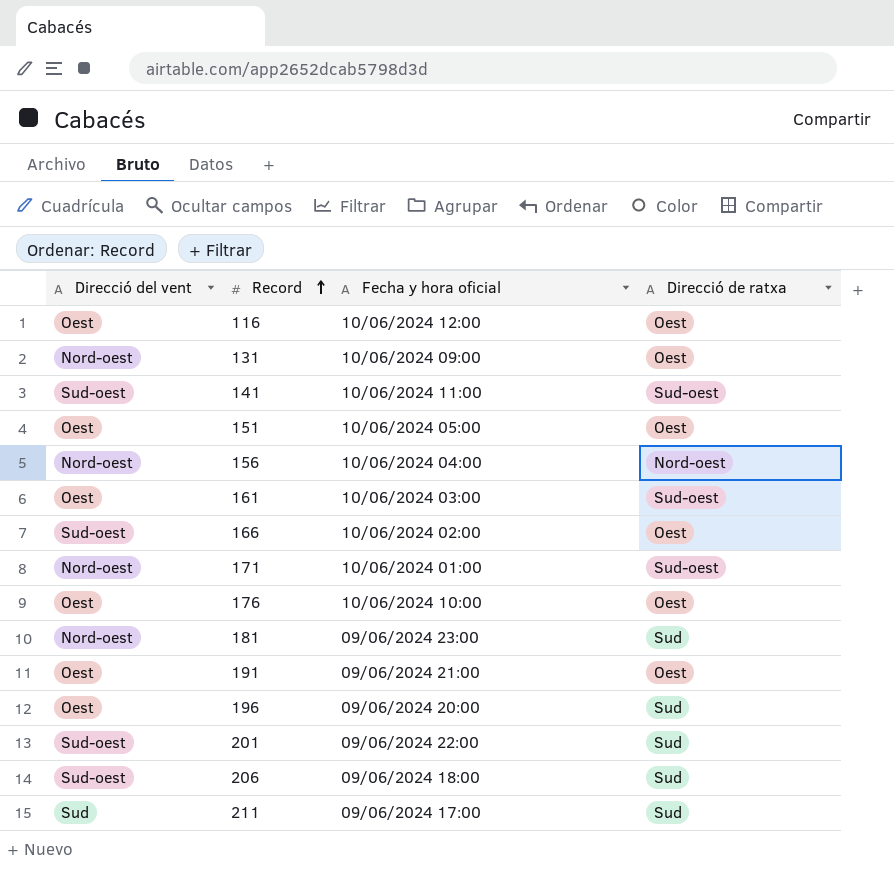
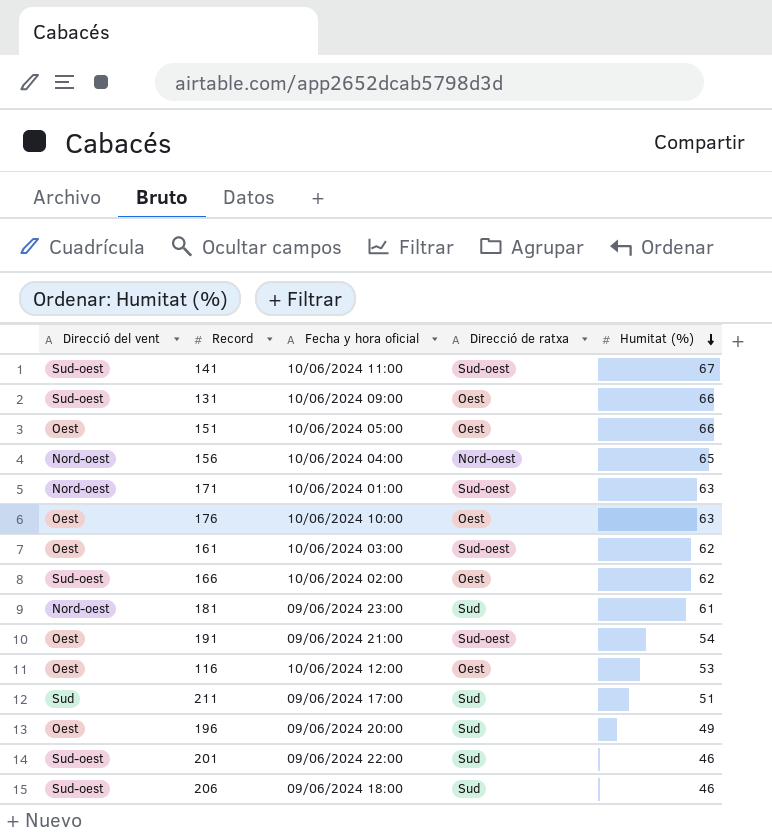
row order: Record ascending -> Humitat (%) descending
column Humitat (%) | position: none -> 5
131 | Direcció del vent: Nord-oest -> Sud-oest
191 | Direcció de ratxa: Oest -> Sud-oest

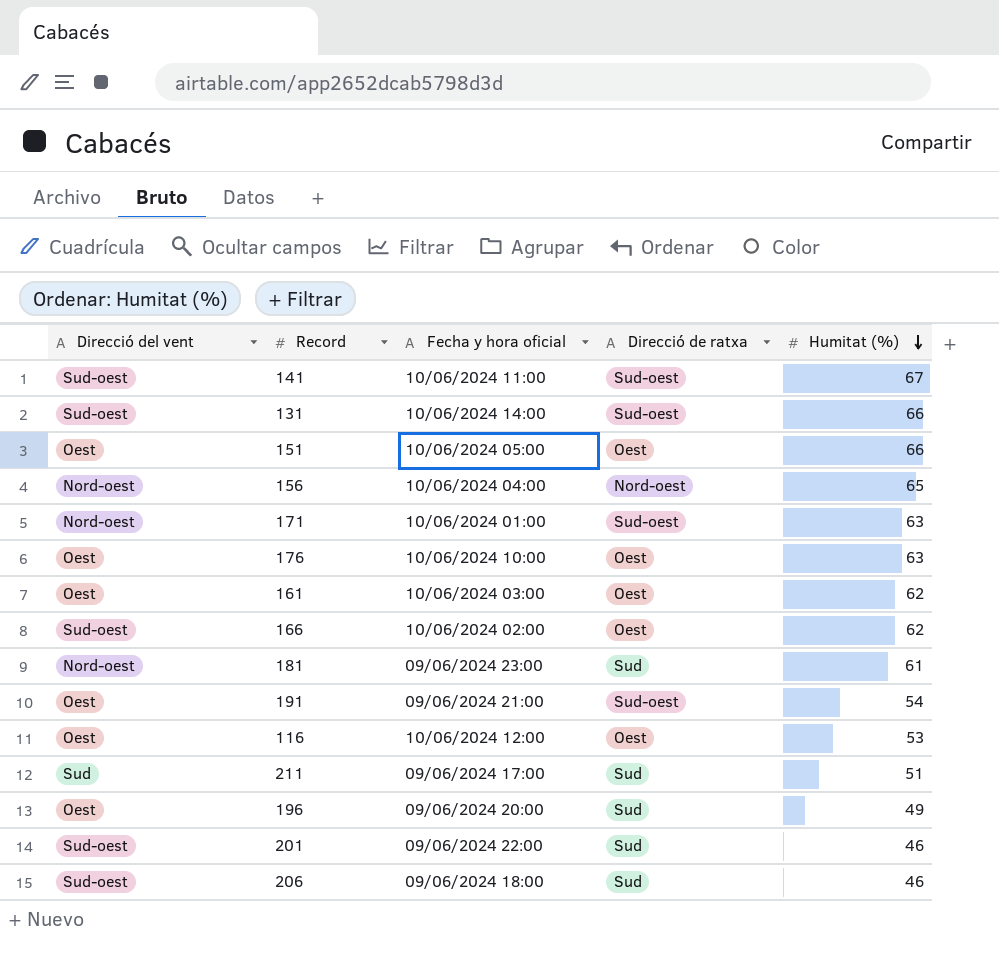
131 | Fecha y hora oficial: 10/06/2024 09:00 -> 10/06/2024 14:00
131 | Direcció de ratxa: Oest -> Sud-oest
161 | Direcció de ratxa: Sud-oest -> Oest

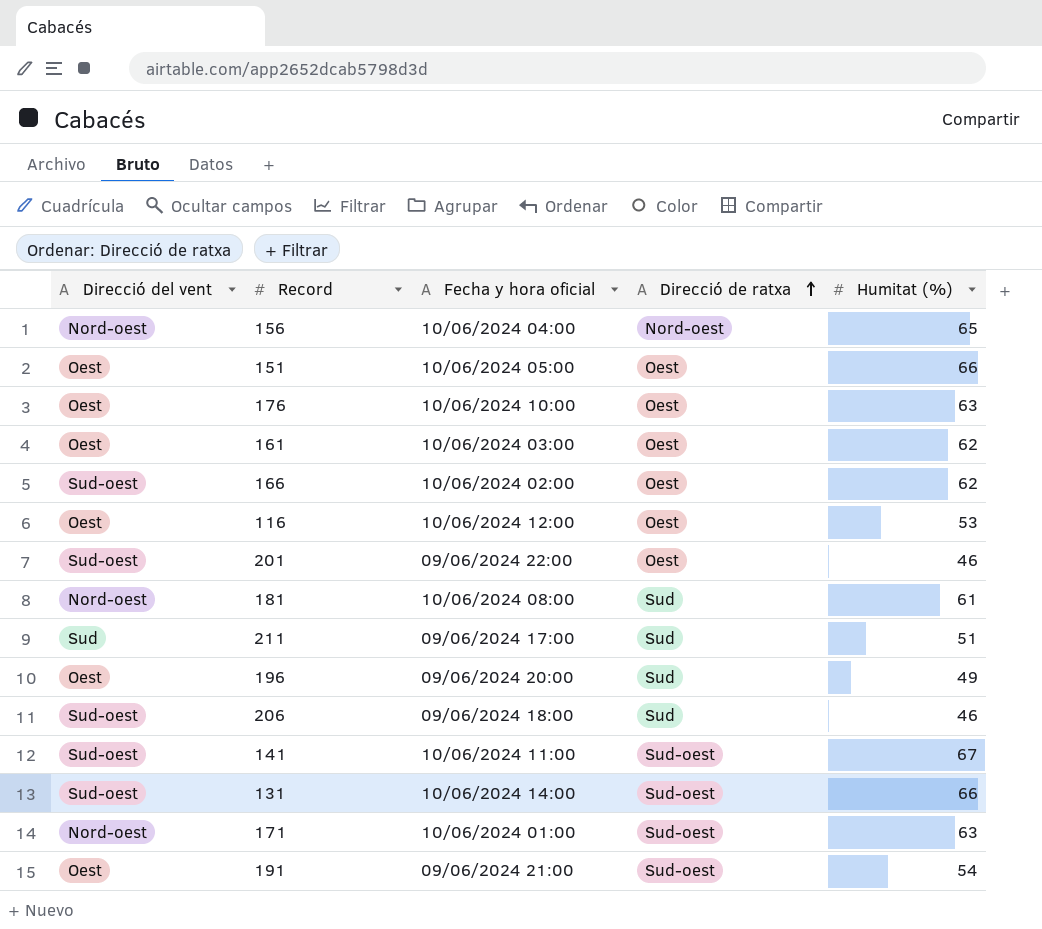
row order: Humitat (%) descending -> Direcció de ratxa ascending
201 | Direcció de ratxa: Sud -> Oest
181 | Fecha y hora oficial: 09/06/2024 23:00 -> 10/06/2024 08:00

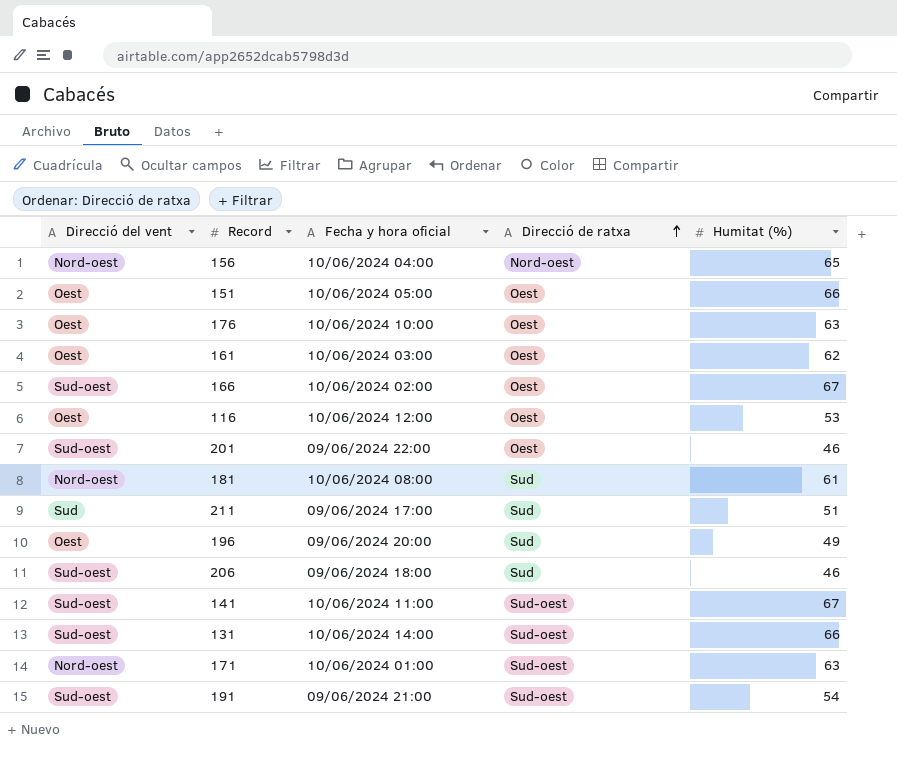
166 | Humitat (%): 62 -> 67
191 | Direcció del vent: Oest -> Sud-oest

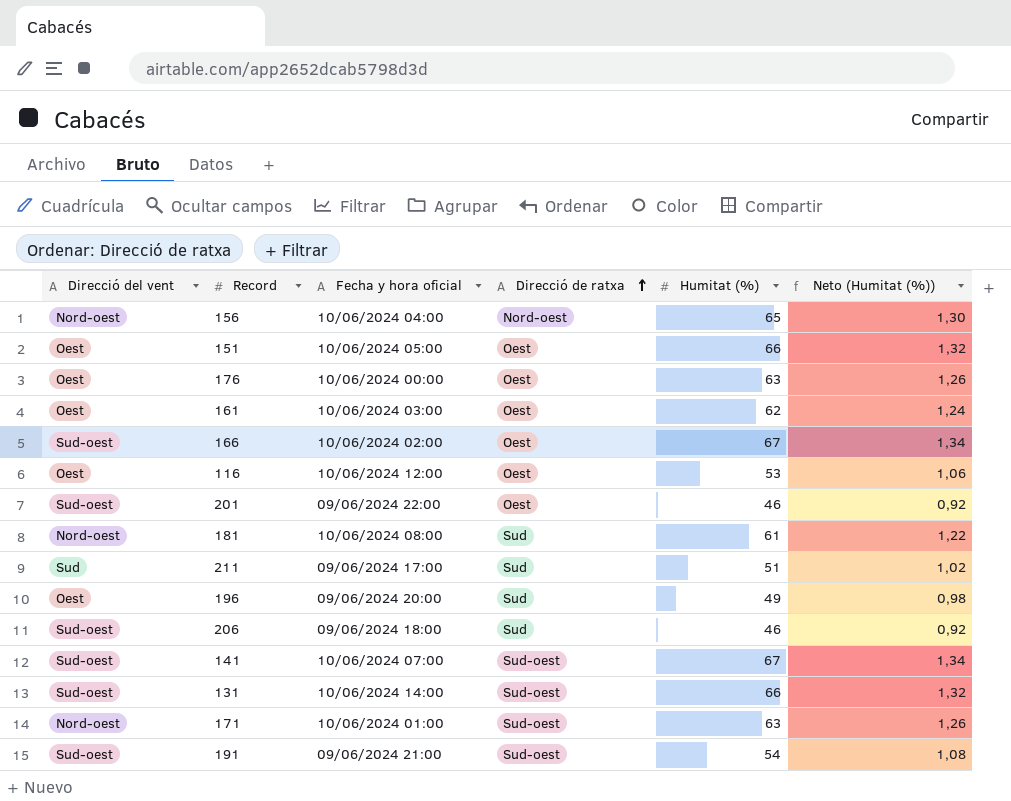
column Neto (Humitat (%)) | formula: none -> [Humitat (%)] * 0,02
176 | Fecha y hora oficial: 10/06/2024 10:00 -> 10/06/2024 00:00
141 | Fecha y hora oficial: 10/06/2024 11:00 -> 10/06/2024 07:00

